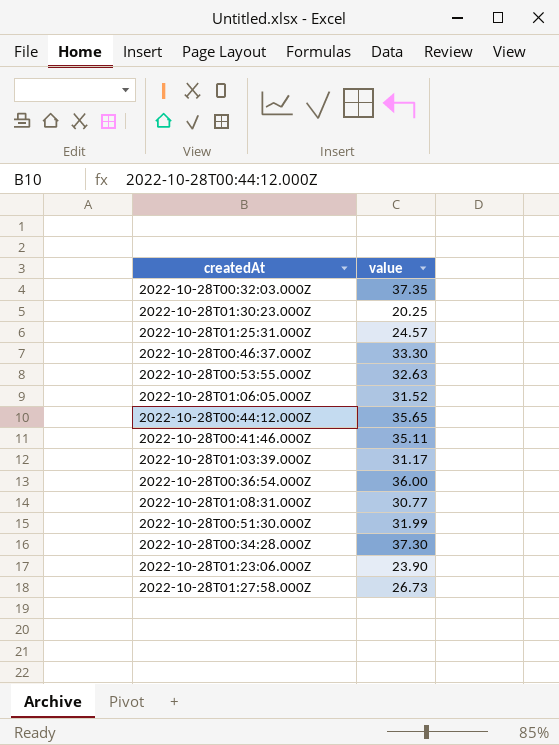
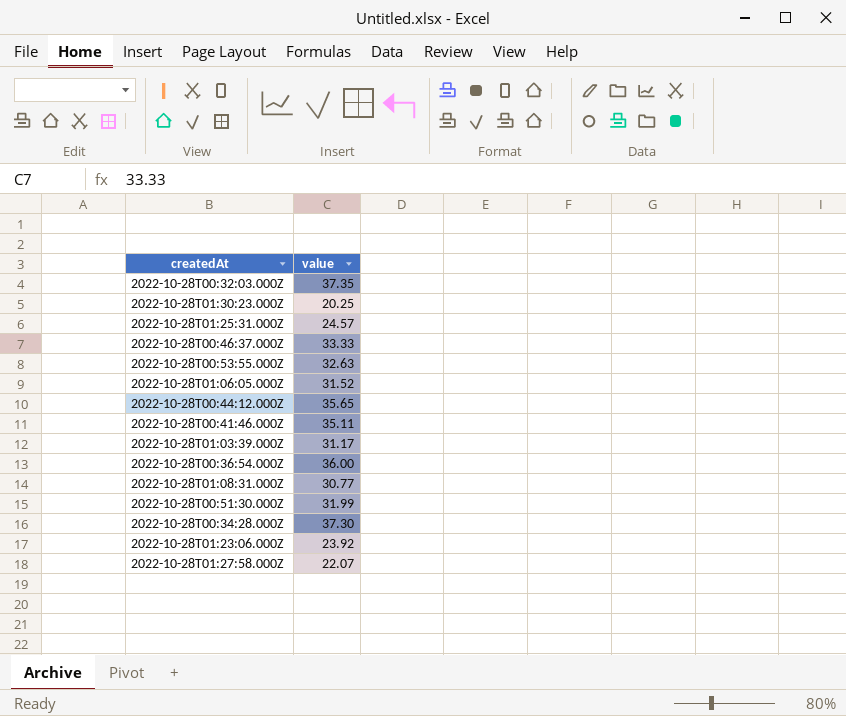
2022-10-28T00:46:37.000Z | value: 33.30 -> 33.33
2022-10-28T01:23:06.000Z | value: 23.90 -> 23.92
2022-10-28T01:27:58.000Z | value: 26.73 -> 22.07

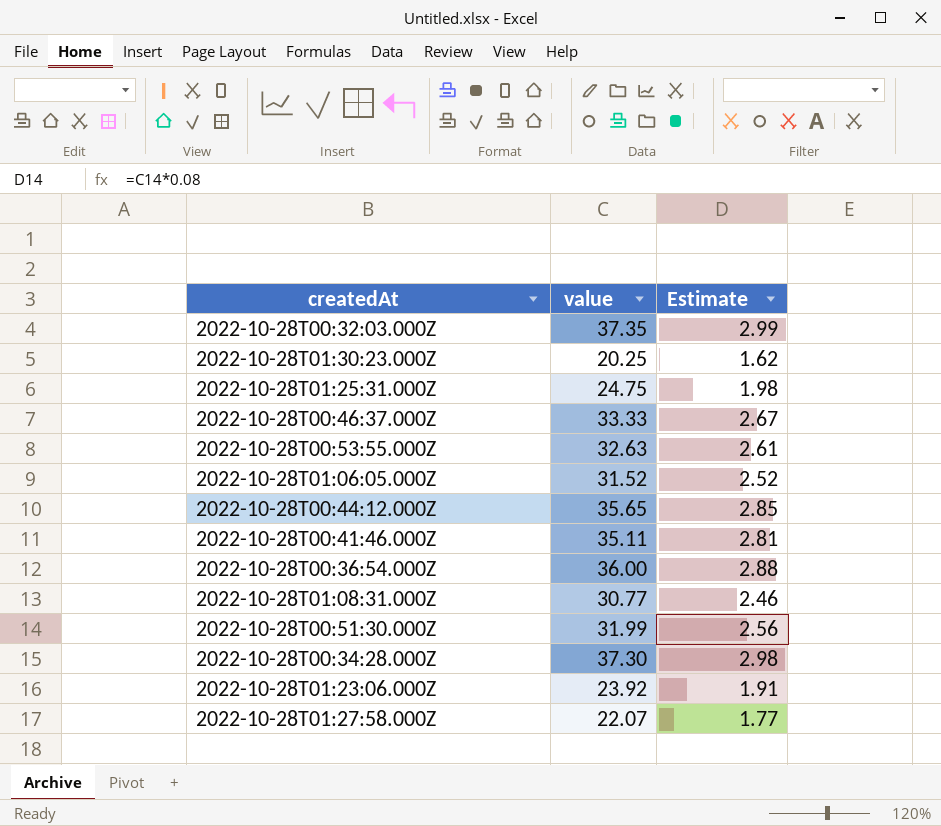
column Estimate | formula: none -> [value] * 0.08
row 2022-10-28T01:03:39.000Z: 31.17 -> none
2022-10-28T01:25:31.000Z | value: 24.57 -> 24.75

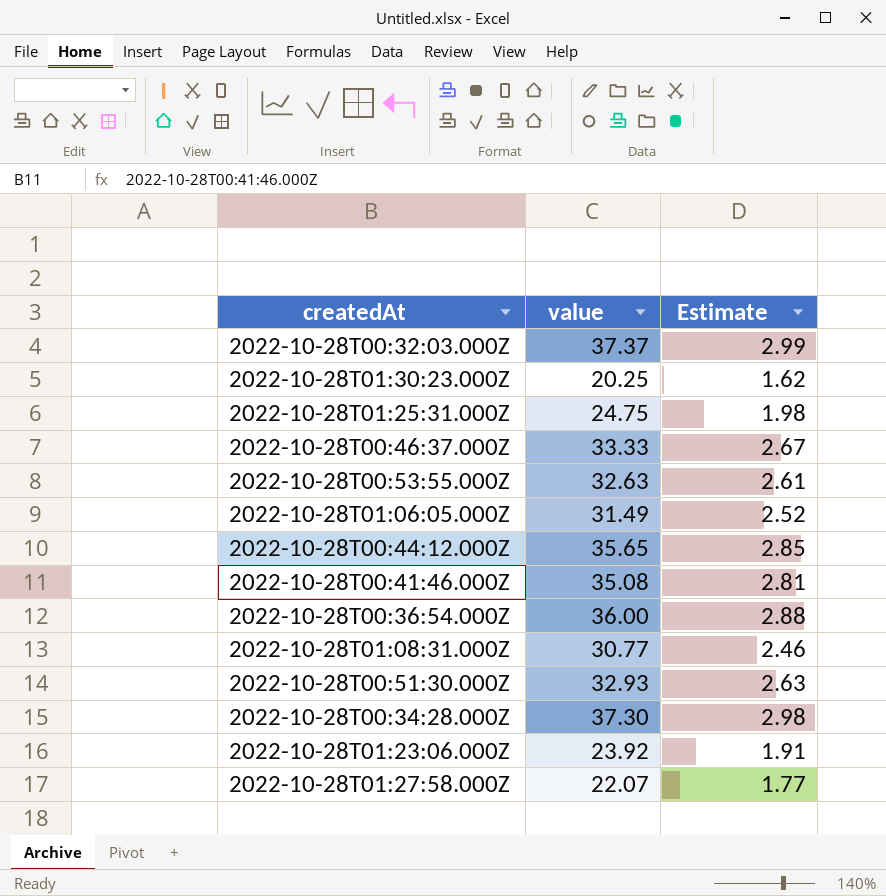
2022-10-28T00:32:03.000Z | value: 37.35 -> 37.37
2022-10-28T01:06:05.000Z | value: 31.52 -> 31.49
2022-10-28T00:41:46.000Z | value: 35.11 -> 35.08
2022-10-28T00:51:30.000Z | value: 31.99 -> 32.93
2022-10-28T00:51:30.000Z | Estimate: 2.56 -> 2.63

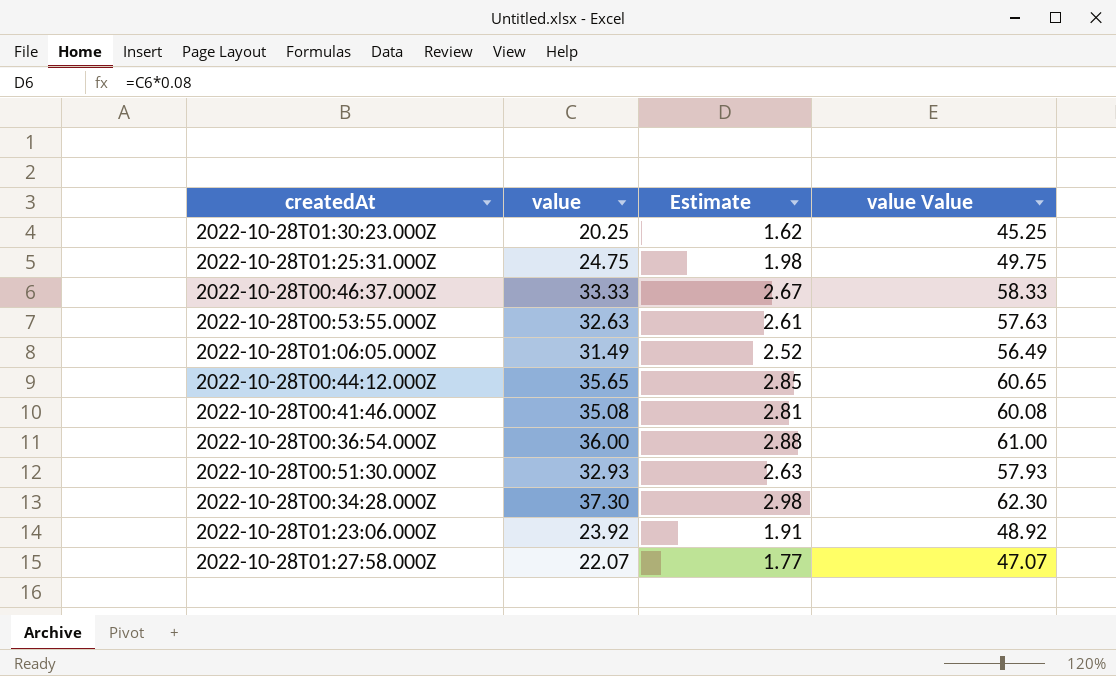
column value Value | formula: none -> [value] + 25
row 2022-10-28T00:32:03.000Z: 37.37 | 2.99 -> none
row 2022-10-28T01:08:31.000Z: 30.77 | 2.46 -> none

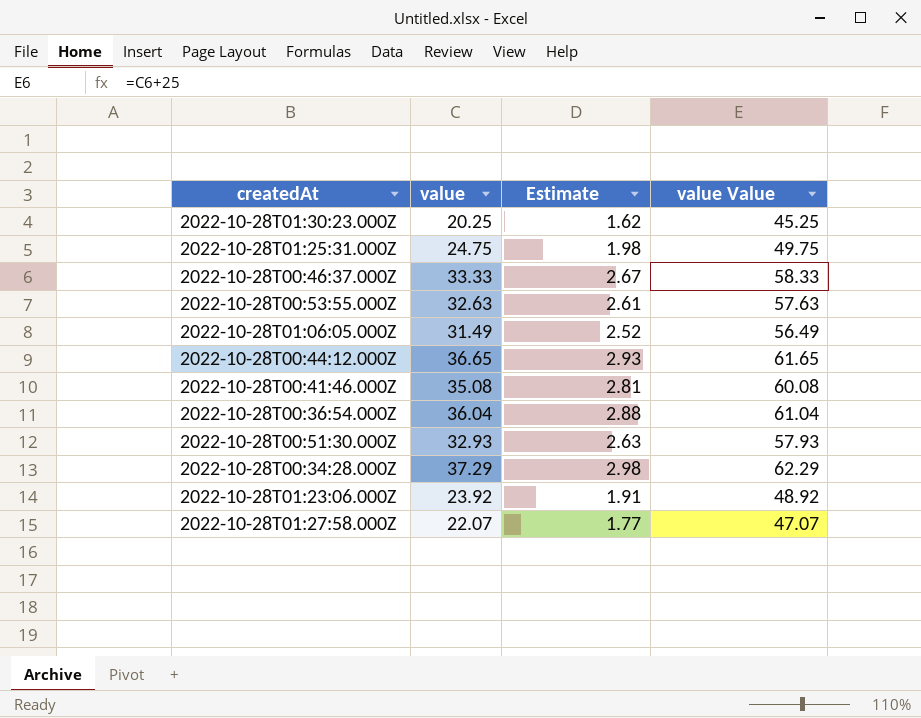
2022-10-28T00:44:12.000Z | value: 35.65 -> 36.65
2022-10-28T00:44:12.000Z | Estimate: 2.85 -> 2.93
2022-10-28T00:44:12.000Z | value Value: 60.65 -> 61.65
2022-10-28T00:36:54.000Z | value: 36.00 -> 36.04
2022-10-28T00:36:54.000Z | value Value: 61.00 -> 61.04
2022-10-28T00:34:28.000Z | value: 37.30 -> 37.29
2022-10-28T00:34:28.000Z | value Value: 62.30 -> 62.29

